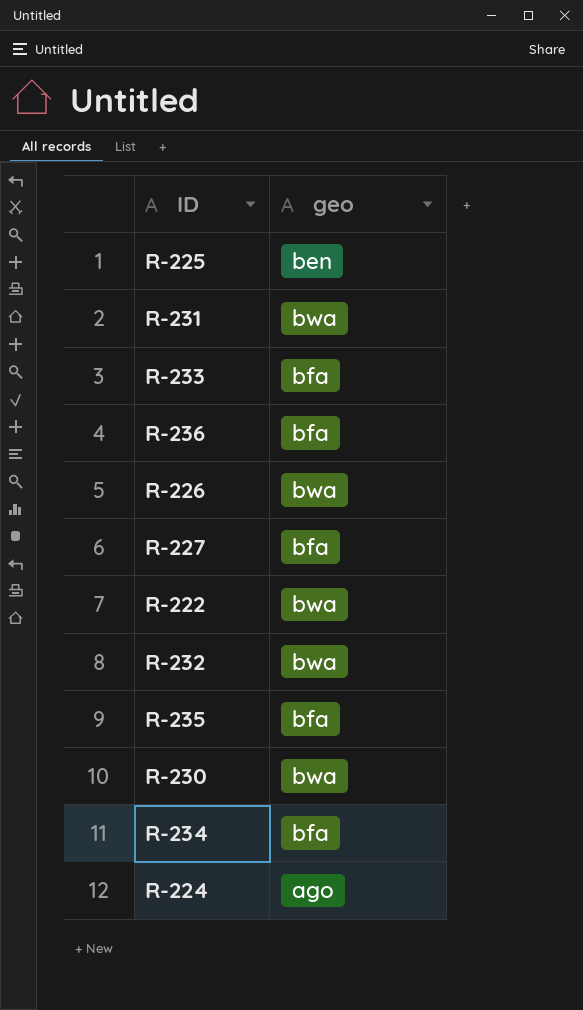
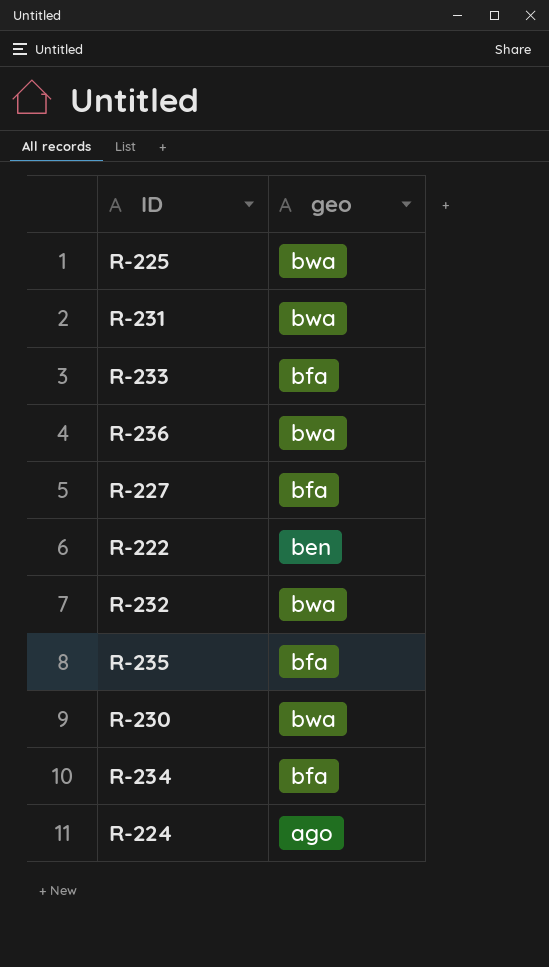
row R-226: bwa -> none
R-225 | geo: ben -> bwa
R-236 | geo: bfa -> bwa
R-222 | geo: bwa -> ben

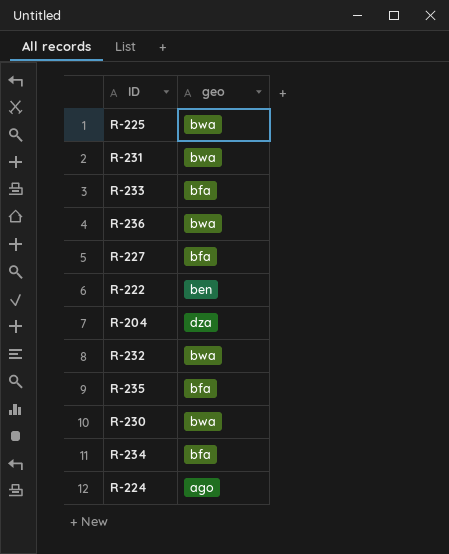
row R-204: none -> dza

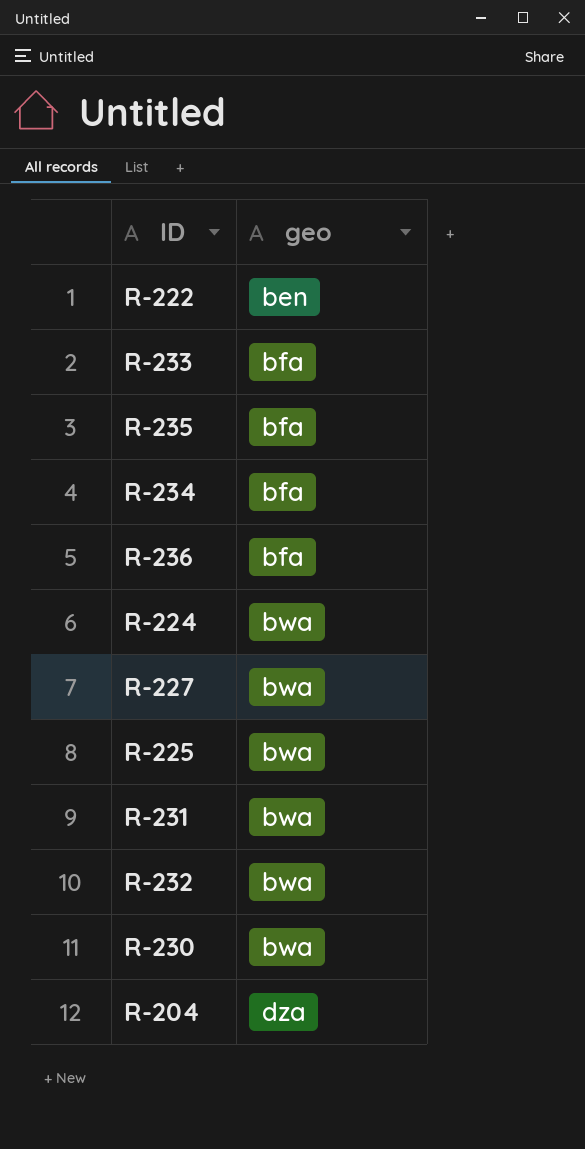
row order: none -> geo ascending
R-236 | geo: bwa -> bfa
R-224 | geo: ago -> bwa
R-227 | geo: bfa -> bwa

